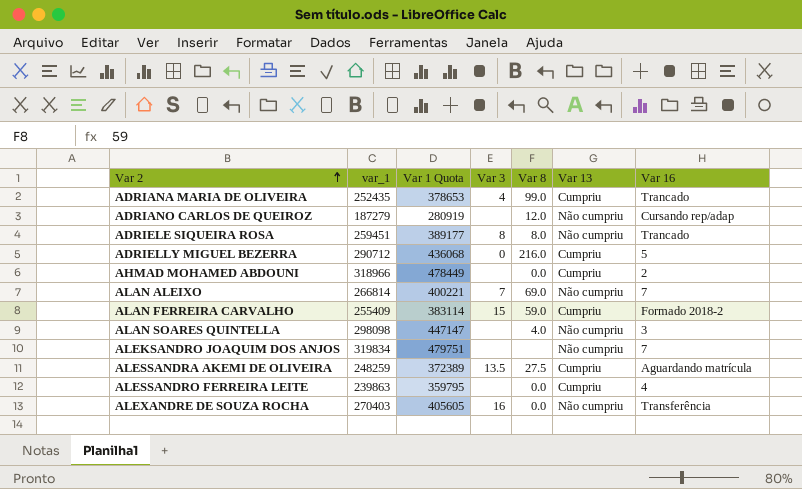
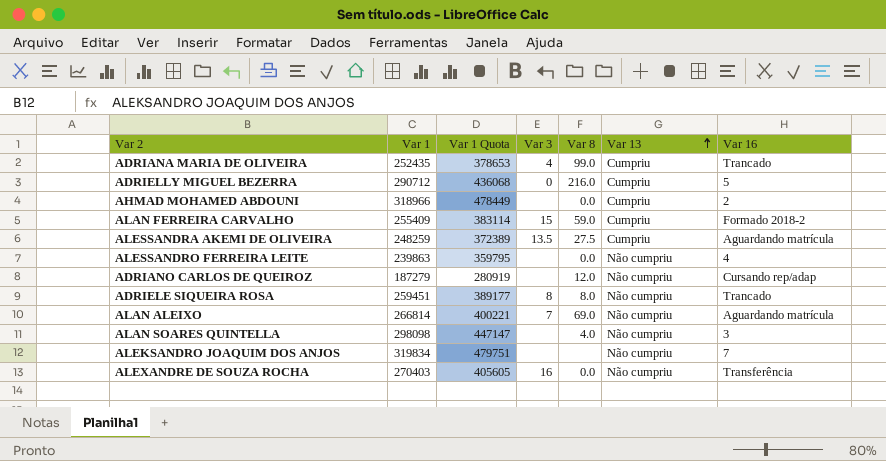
row order: Var 2 ascending -> Var 13 ascending
column name: var_1 -> Var 1
ALESSANDRO FERREIRA LEITE | Var 13: Cumpriu -> Não cumpriu
ALAN ALEIXO | Var 16: 7 -> Aguardando matrícula

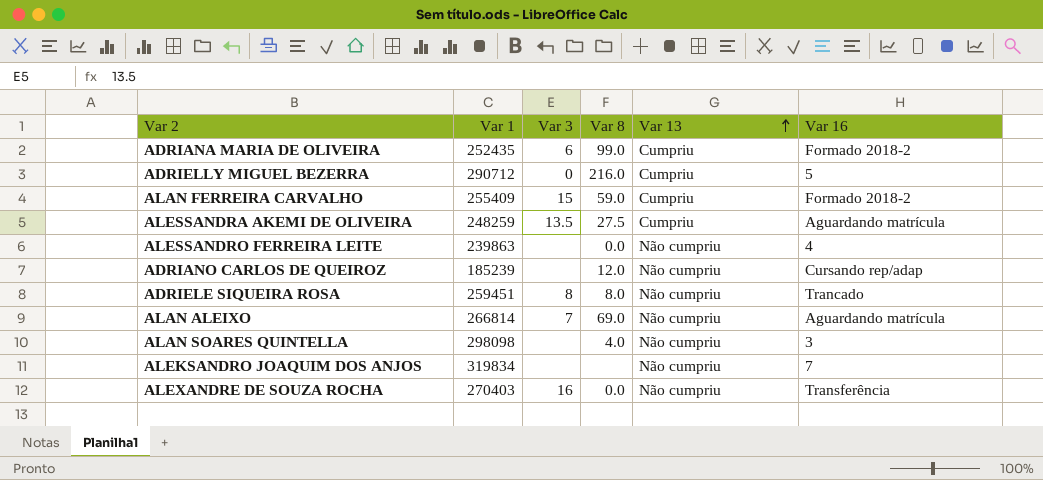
column Var 1 Quota | formula: [Var 1] * 1.5 -> none
row AHMAD MOHAMED ABDOUNI: 318966 | 478449 | none | 0.0 | Cumpriu | 2 -> none
ADRIANA MARIA DE OLIVEIRA | Var 3: 4 -> 6
ADRIANA MARIA DE OLIVEIRA | Var 16: Trancado -> Formado 2018-2
ADRIANO CARLOS DE QUEIROZ | Var 1: 187279 -> 185239

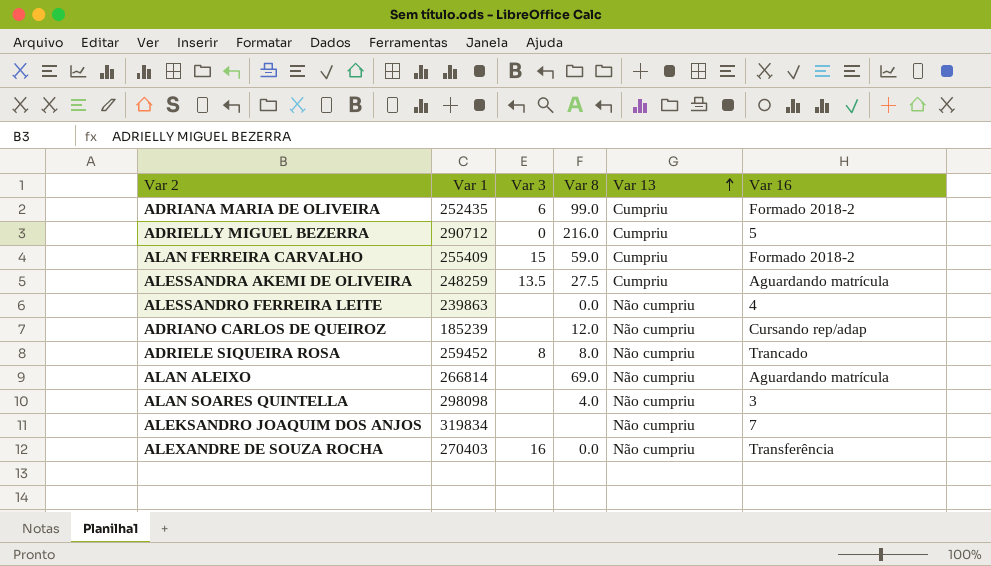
ADRIELE SIQUEIRA ROSA | Var 1: 259451 -> 259452
ALAN ALEIXO | Var 3: 7 -> none

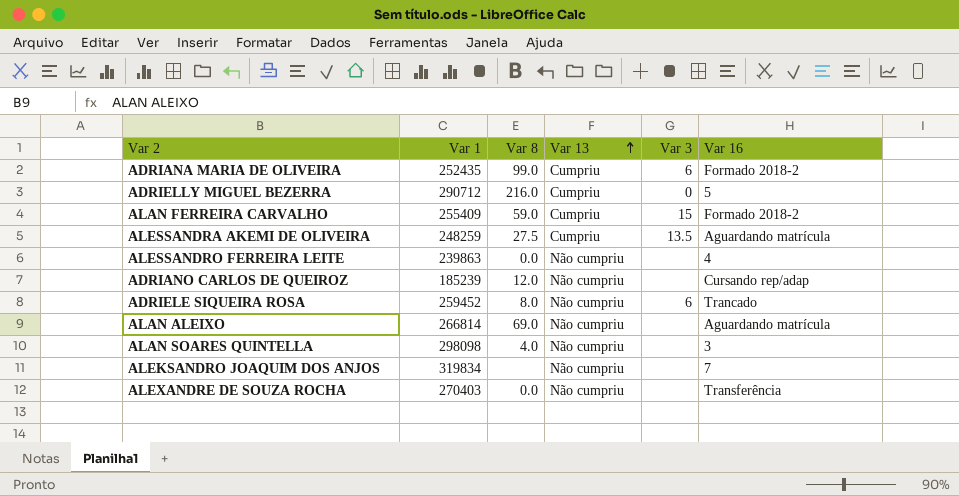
column Var 3 | position: 3 -> 5
ADRIELE SIQUEIRA ROSA | Var 3: 8 -> 6
ALEXANDRE DE SOUZA ROCHA | Var 3: 16 -> none

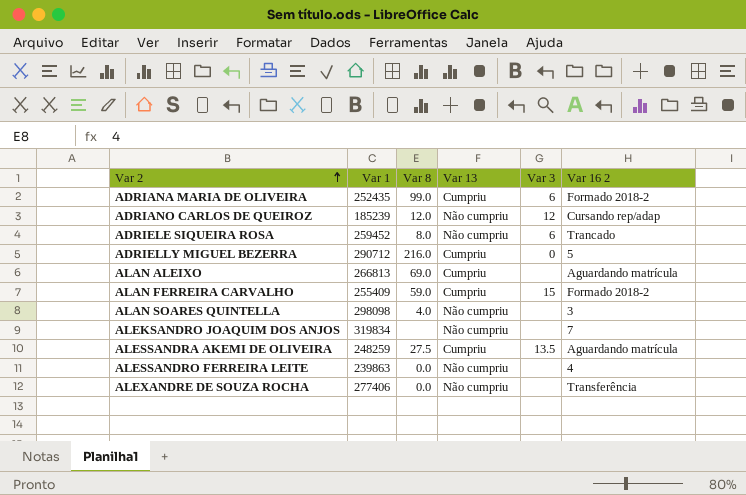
row order: Var 13 ascending -> Var 2 ascending
column name: Var 16 -> Var 16 2
ADRIANO CARLOS DE QUEIROZ | Var 3: none -> 12
ALAN ALEIXO | Var 1: 266814 -> 266813
ALAN ALEIXO | Var 13: Não cumpriu -> Cumpriu
ALEXANDRE DE SOUZA ROCHA | Var 1: 270403 -> 277406

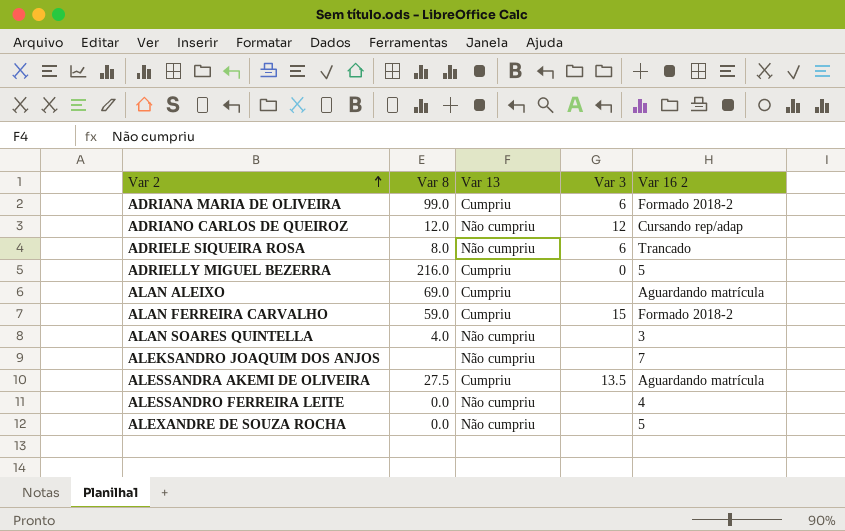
column Var 1 | position: 2 -> none
ALEXANDRE DE SOUZA ROCHA | Var 16 2: Transferência -> 5

